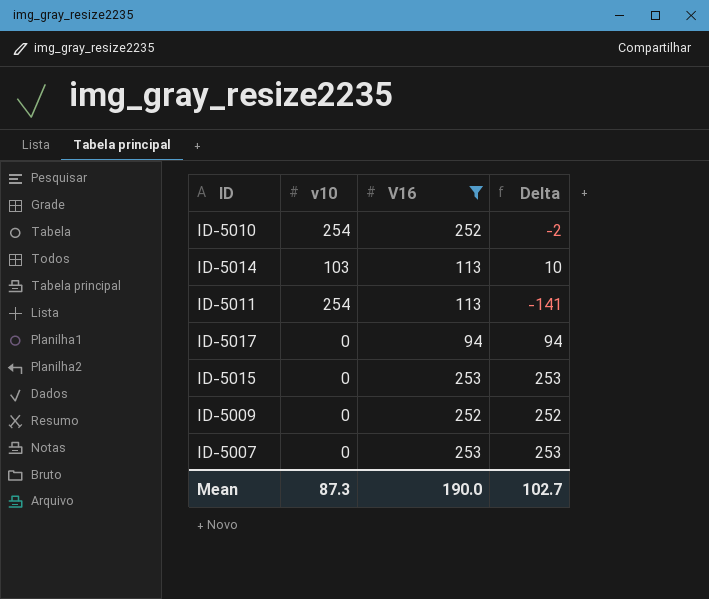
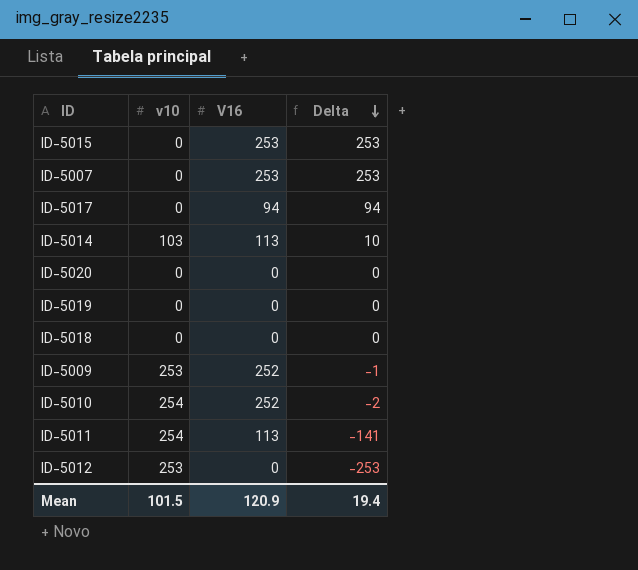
filter: V16 != 0 -> none
row order: none -> Delta descending
ID-5009 | v10: 0 -> 253
ID-5009 | Delta: 252 -> -1
Mean | v10: 87.3 -> 101.5
Mean | V16: 190.0 -> 120.9
Mean | Delta: 102.7 -> 19.4

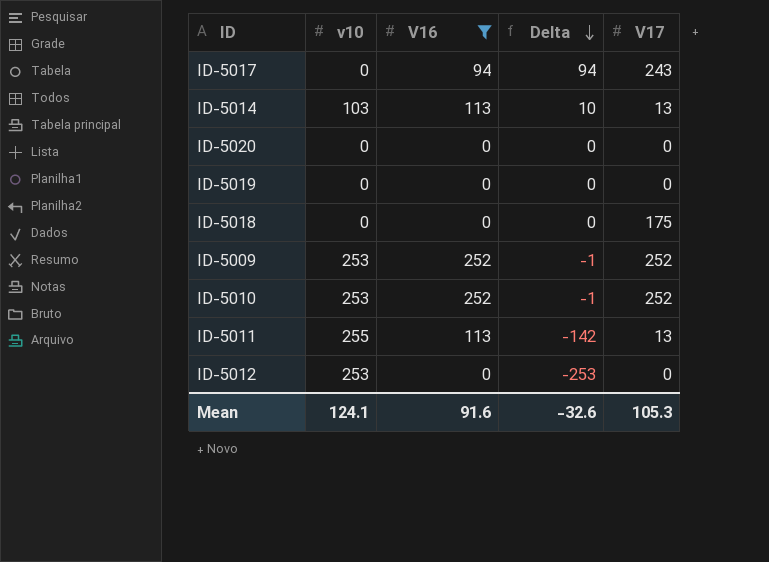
filter: none -> V16 != 253
column V17 | position: none -> 5
ID-5010 | v10: 254 -> 253
ID-5010 | Delta: -2 -> -1
ID-5011 | v10: 254 -> 255
ID-5011 | Delta: -141 -> -142
Mean | v10: 101.5 -> 124.1
Mean | V16: 120.9 -> 91.6
Mean | Delta: 19.4 -> -32.6

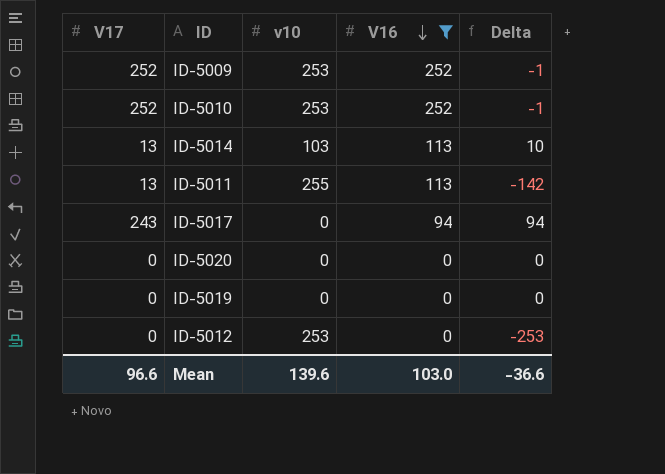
row order: Delta descending -> V16 descending
column V17 | position: 5 -> 1
row ID-5018: 0 | 0 | 0 | 175 -> none
Mean | V17: 105.3 -> 96.6
Mean | v10: 124.1 -> 139.6
Mean | V16: 91.6 -> 103.0
Mean | Delta: -32.6 -> -36.6

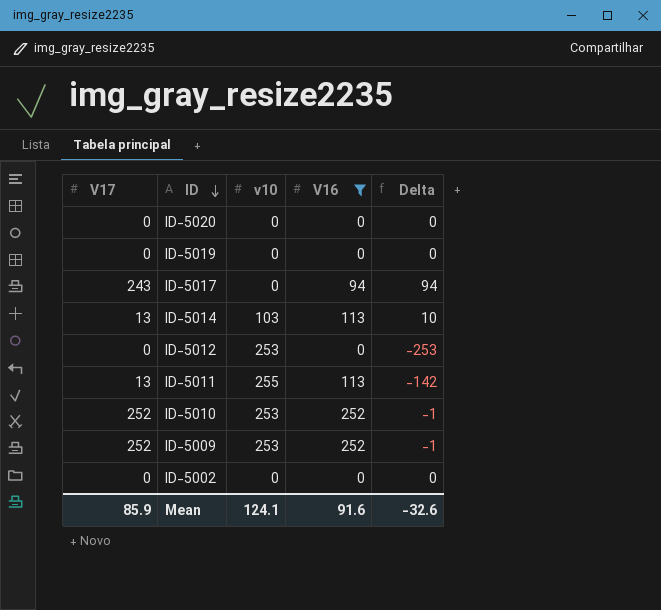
row order: V16 descending -> ID descending
row ID-5002: none -> 0 | 0 | 0 | 0
Mean | V17: 96.6 -> 85.9
Mean | v10: 139.6 -> 124.1
Mean | V16: 103.0 -> 91.6
Mean | Delta: -36.6 -> -32.6

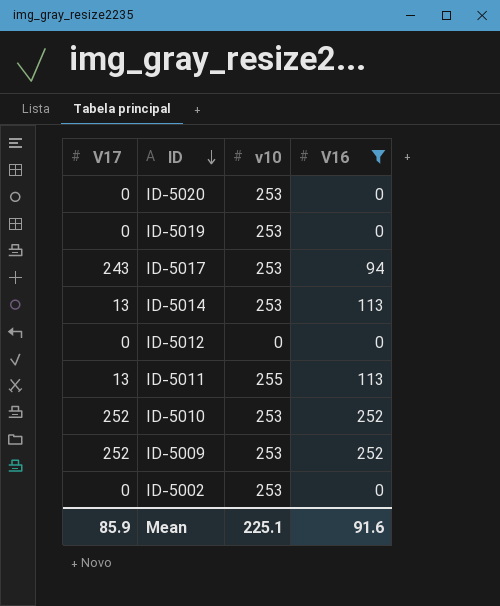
column Delta | formula: [V16] - [v10] -> none
ID-5020 | v10: 0 -> 253
ID-5019 | v10: 0 -> 253
ID-5017 | v10: 0 -> 253
ID-5014 | v10: 103 -> 253
ID-5012 | v10: 253 -> 0
ID-5002 | v10: 0 -> 253
Mean | v10: 124.1 -> 225.1

